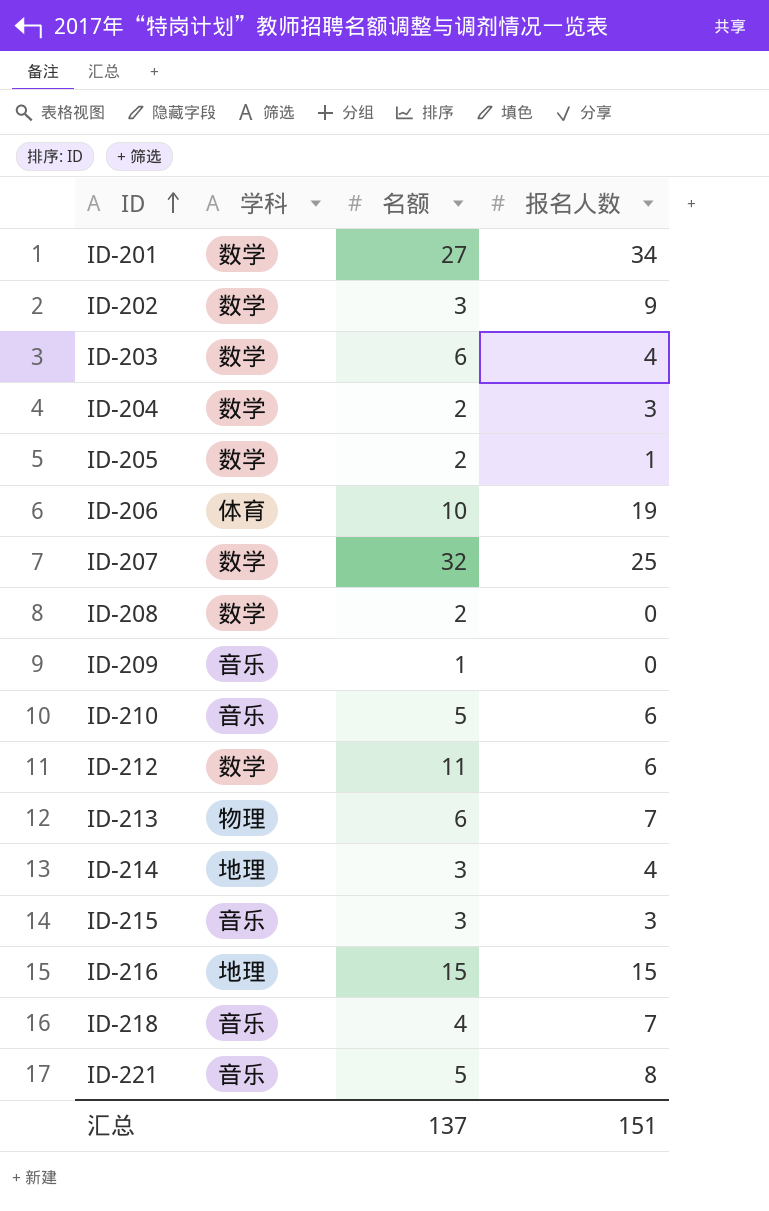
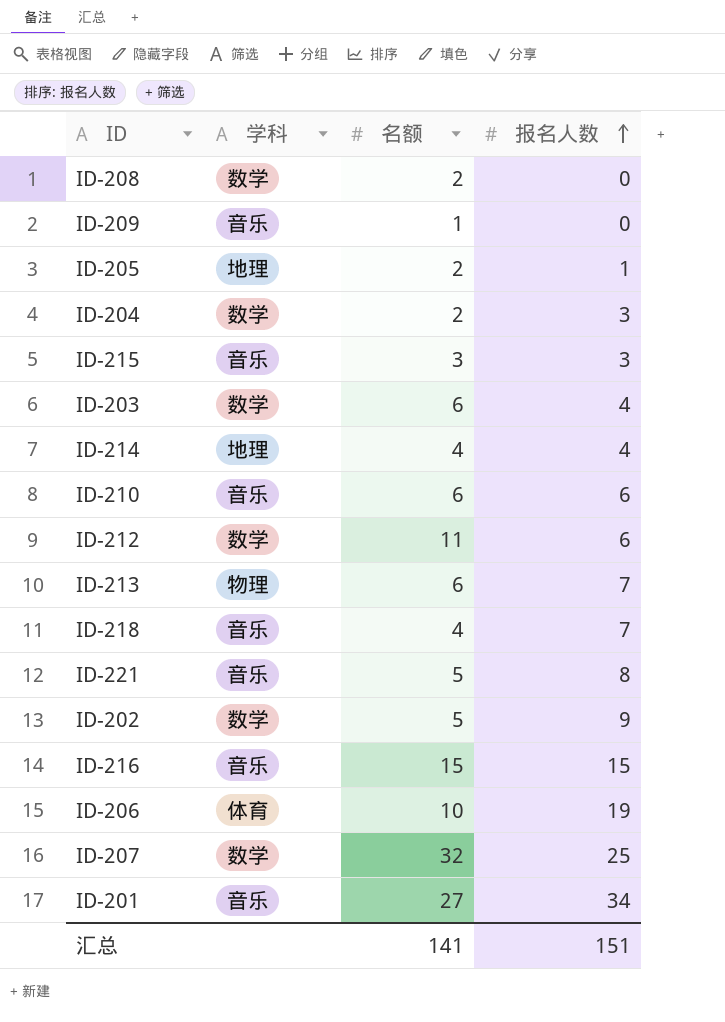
row order: ID ascending -> 报名人数 ascending
ID-205 | 学科: 数学 -> 地理
ID-214 | 名额: 3 -> 4
ID-210 | 名额: 5 -> 6
ID-202 | 名额: 3 -> 5
ID-216 | 学科: 地理 -> 音乐
ID-201 | 学科: 数学 -> 音乐
汇总 | 名额: 137 -> 141

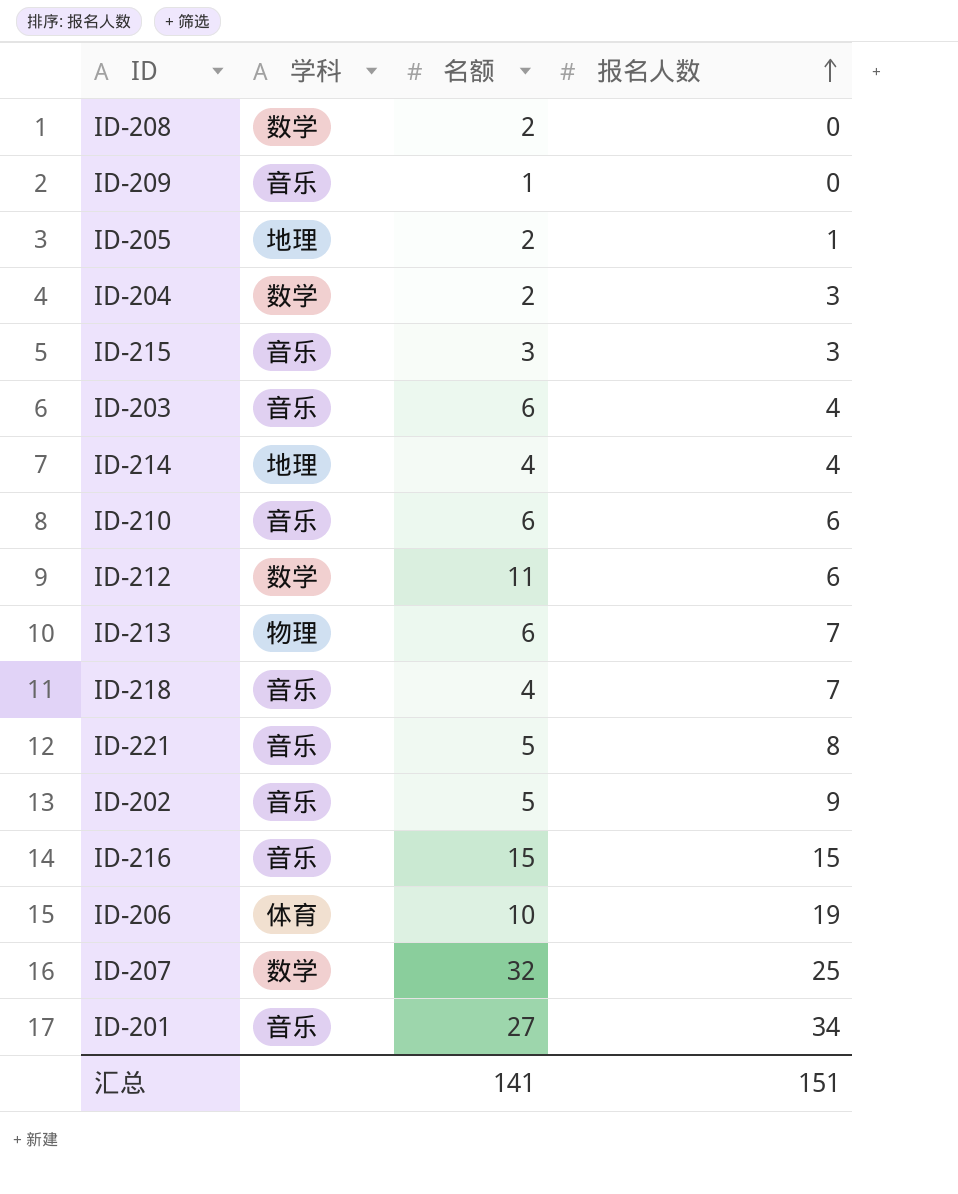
ID-203 | 学科: 数学 -> 音乐
ID-202 | 学科: 数学 -> 音乐

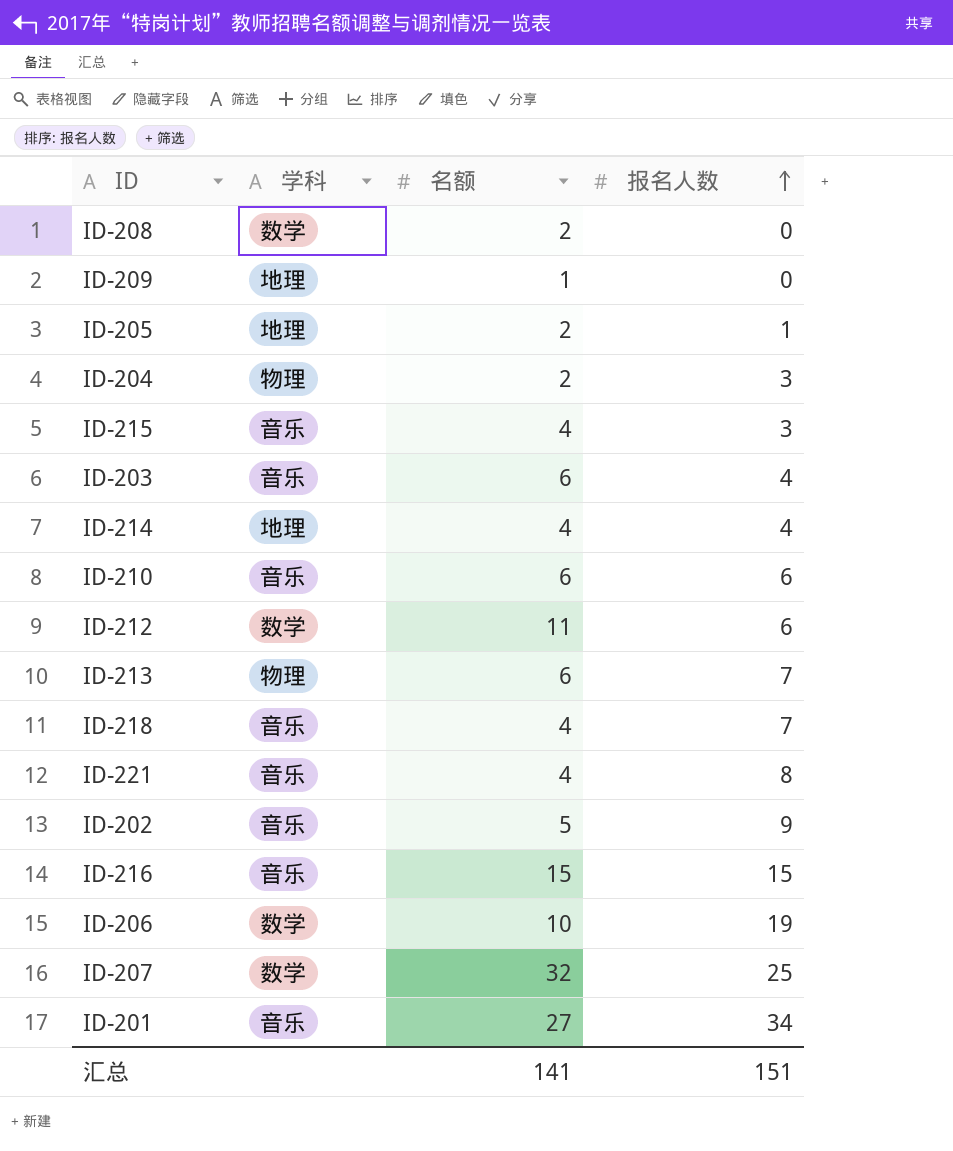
ID-209 | 学科: 音乐 -> 地理
ID-204 | 学科: 数学 -> 物理
ID-215 | 名额: 3 -> 4
ID-221 | 名额: 5 -> 4
ID-206 | 学科: 体育 -> 数学

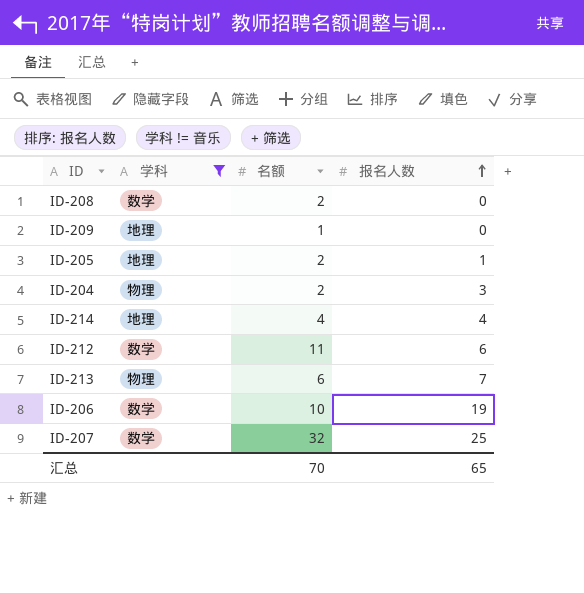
filter: none -> 学科 != 音乐
汇总 | 名额: 141 -> 70
汇总 | 报名人数: 151 -> 65

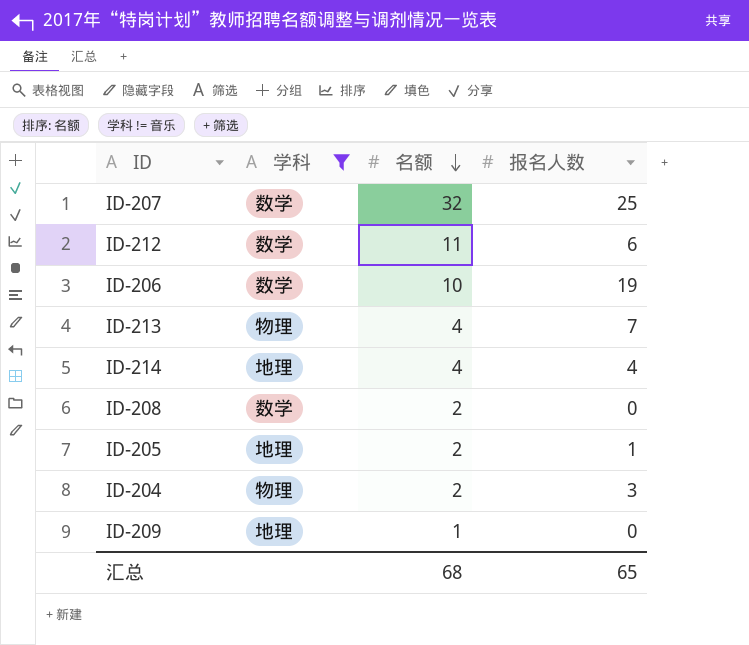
row order: 报名人数 ascending -> 名额 descending
ID-213 | 名额: 6 -> 4
汇总 | 名额: 70 -> 68

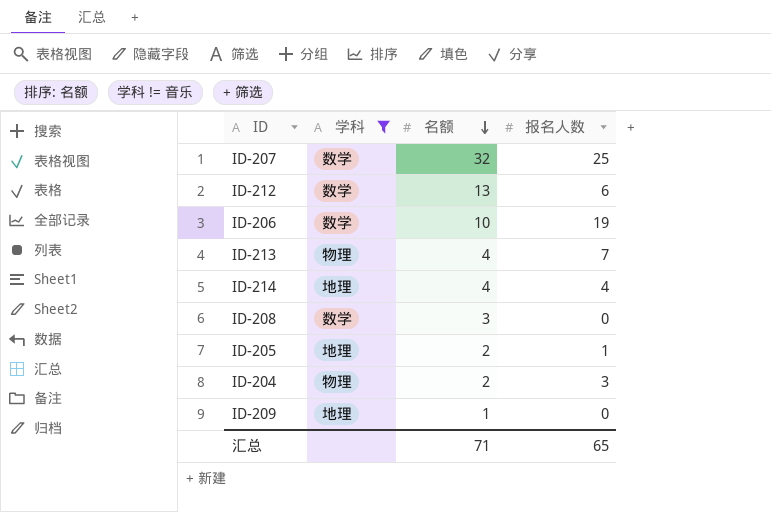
ID-212 | 名额: 11 -> 13
ID-208 | 名额: 2 -> 3
汇总 | 名额: 68 -> 71

